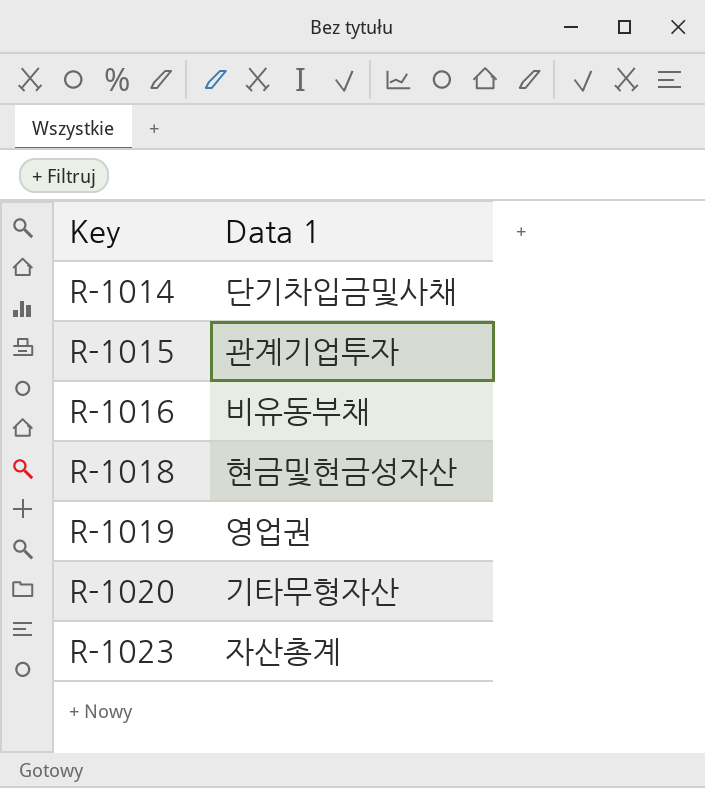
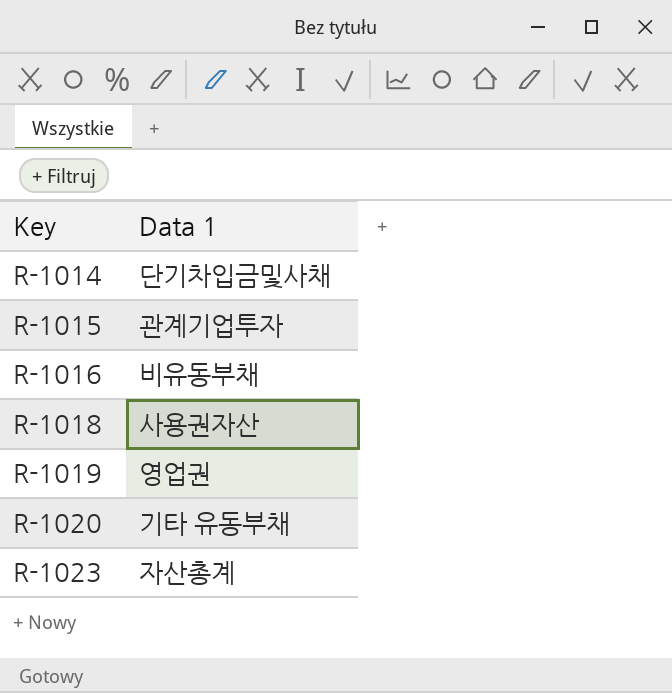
R-1018 | Data 1: 현금및현금성자산 -> 사용권자산
R-1020 | Data 1: 기타무형자산 -> 기타 유동부채

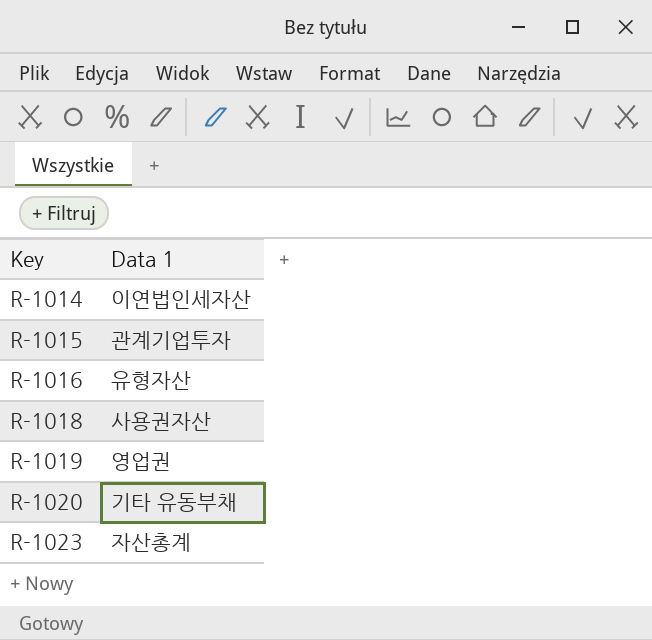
R-1014 | Data 1: 단기차입금및사채 -> 이연법인세자산
R-1016 | Data 1: 비유동부채 -> 유형자산

